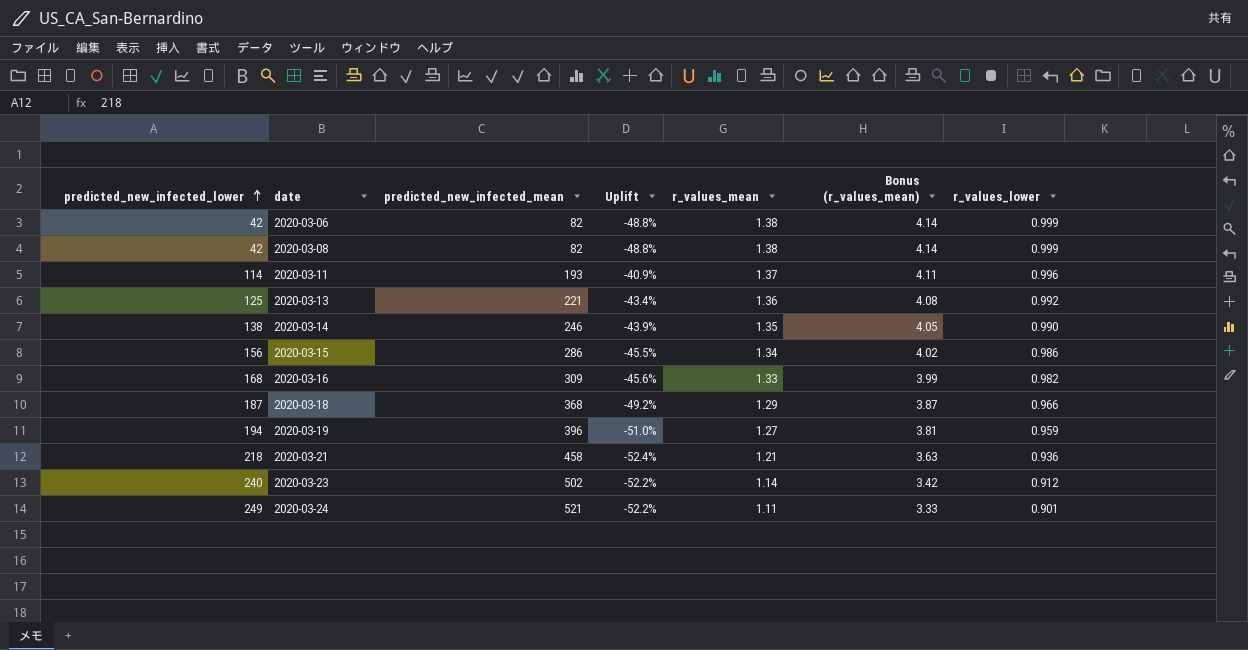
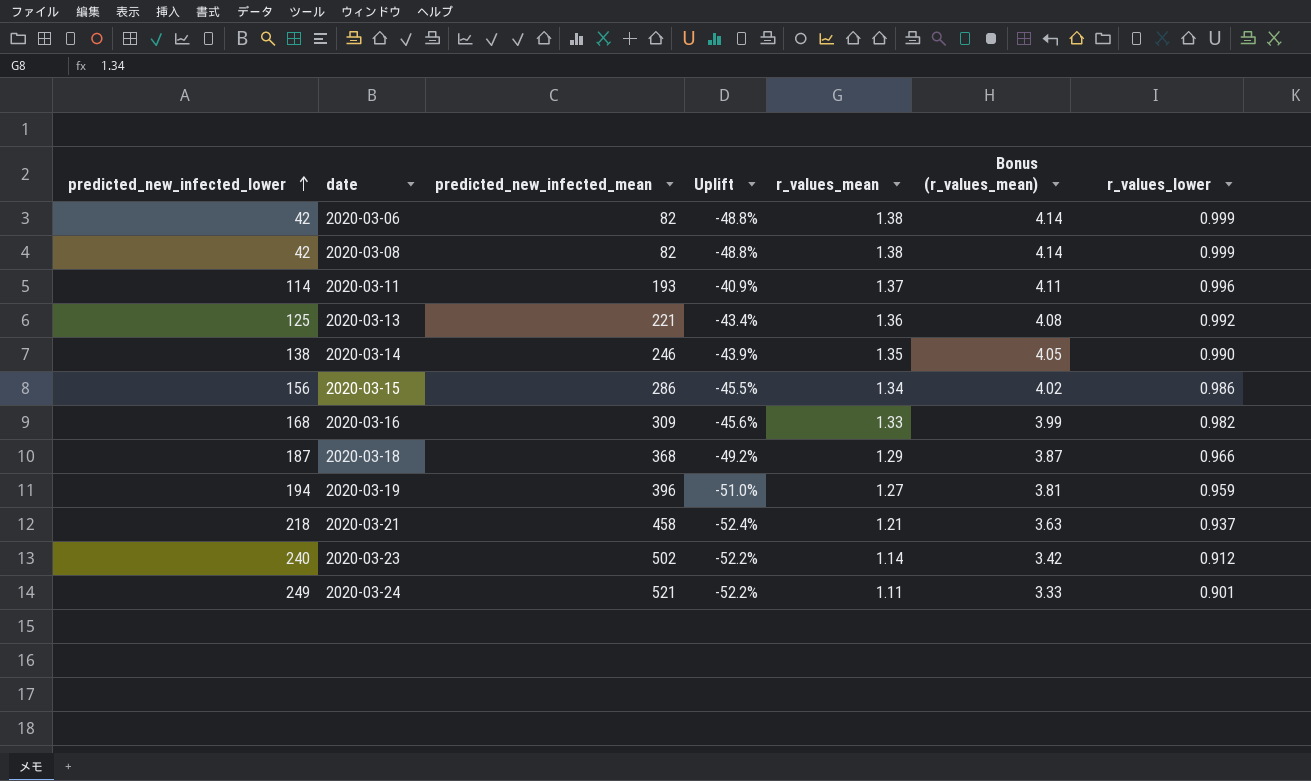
2020-03-21 | r_values_lower: 0.936 -> 0.937

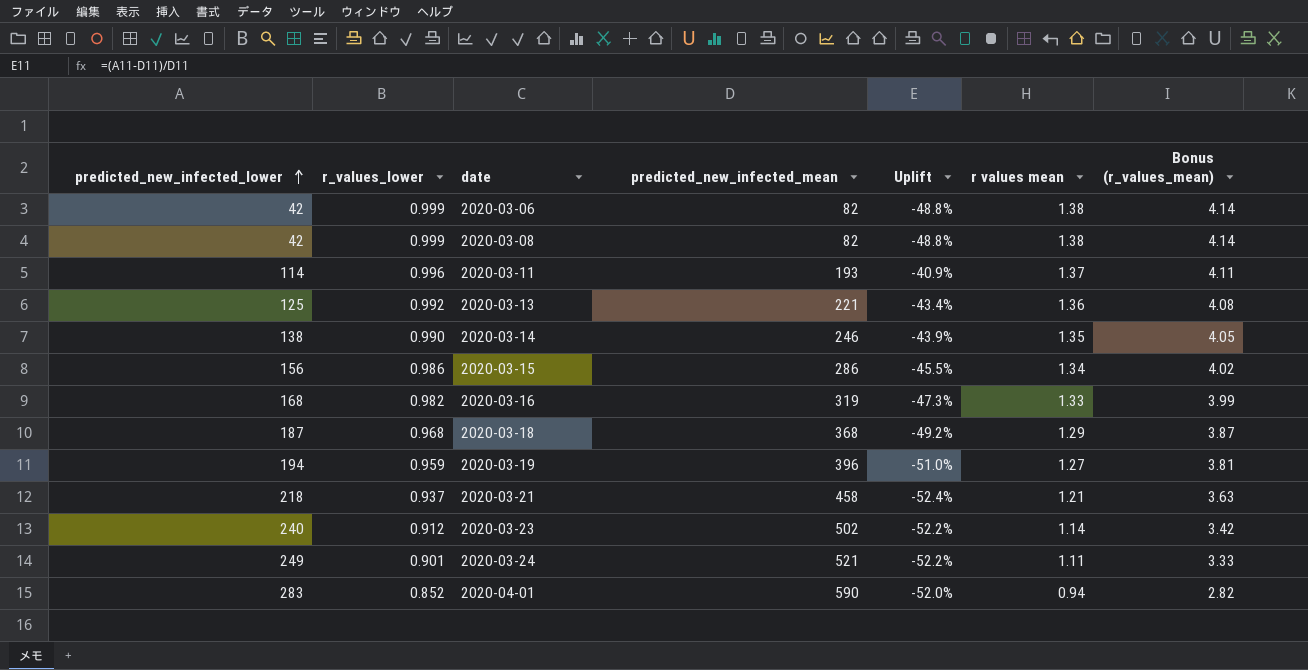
column r_values_lower | position: 7 -> 2
column name: r_values_mean -> r values mean
2020-03-16 | predicted_new_infected_mean: 309 -> 319
2020-03-16 | Uplift: -45.6% -> -47.3%
2020-03-18 | r_values_lower: 0.966 -> 0.968
row 2020-04-01: none -> 283 | 0.852 | 590 | -52.0% | 0.94 | 2.82

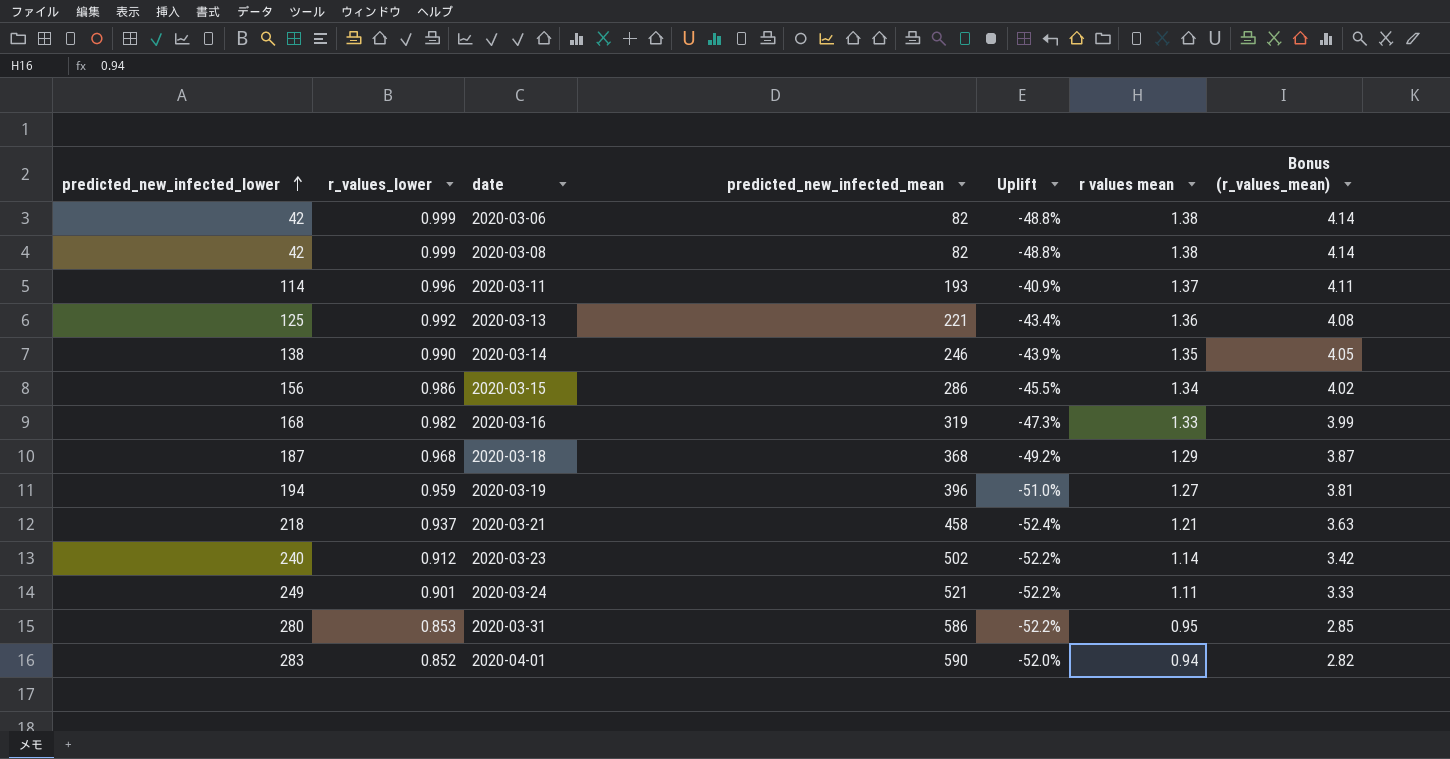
row 2020-03-31: none -> 280 | 0.853 | 586 | -52.2% | 0.95 | 2.85

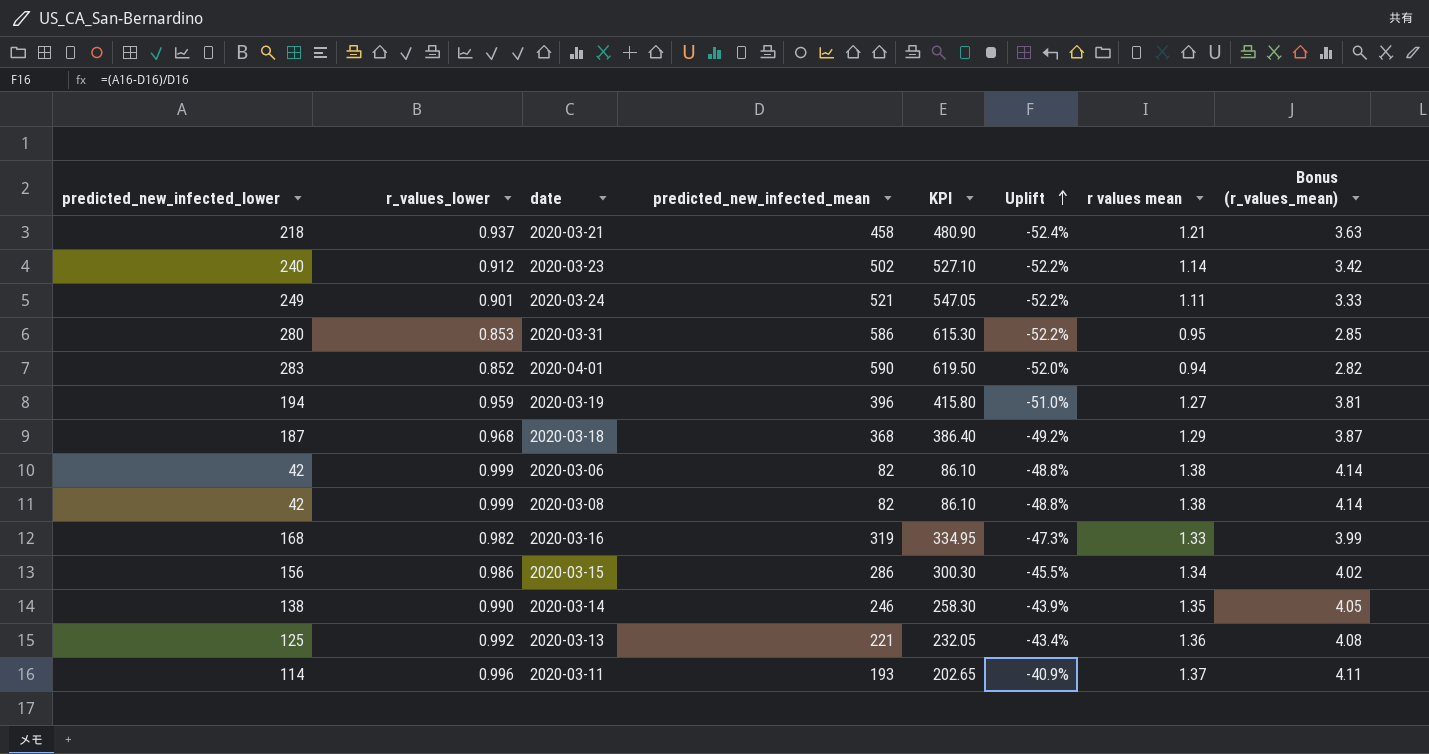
row order: predicted_new_infected_lower ascending -> Uplift ascending
column KPI | formula: none -> [predicted_new_infected_mean] * 1.05

